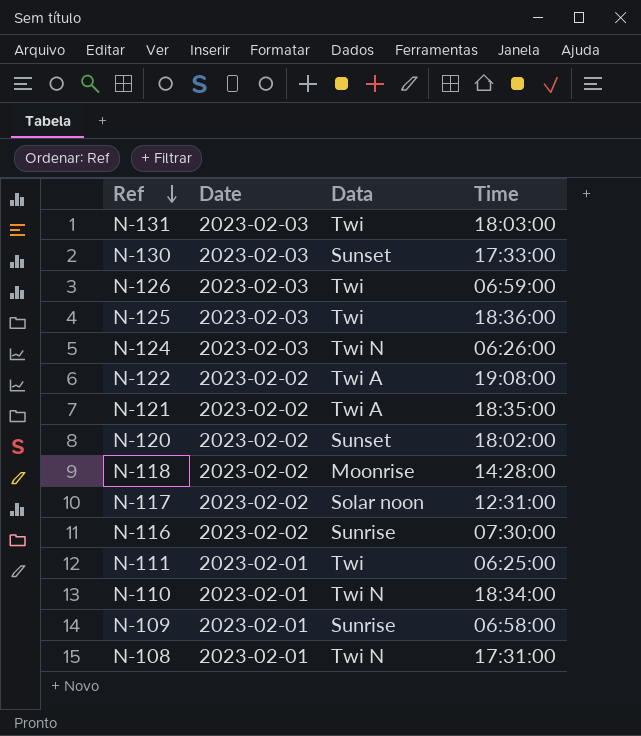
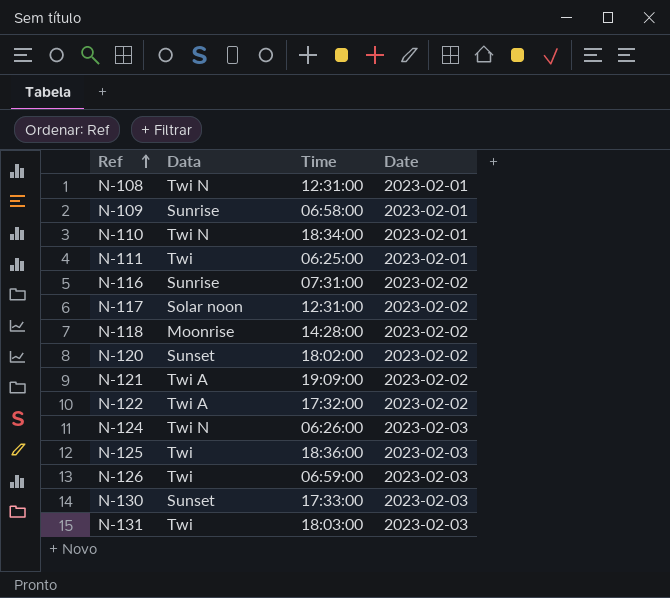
row order: Ref descending -> Ref ascending
column Date | position: 2 -> 4
N-108 | Time: 17:31:00 -> 12:31:00
N-116 | Time: 07:30:00 -> 07:31:00
N-121 | Time: 18:35:00 -> 19:09:00
N-122 | Time: 19:08:00 -> 17:32:00

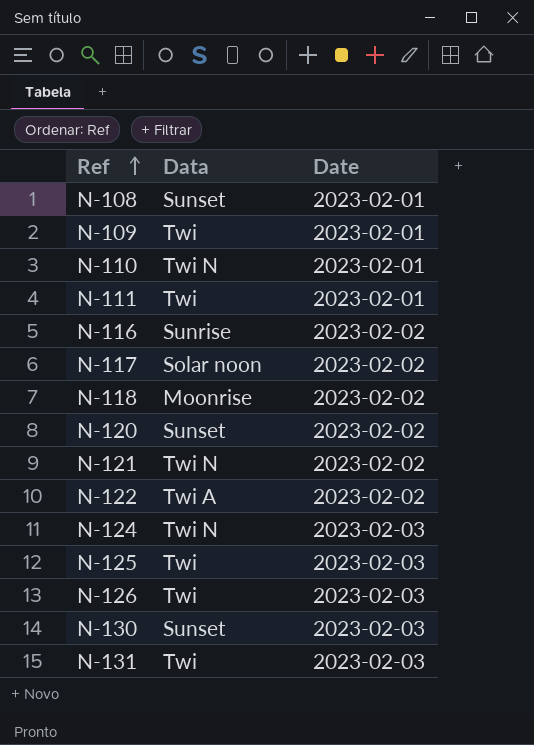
column Time | position: 3 -> none
N-108 | Data: Twi N -> Sunset
N-109 | Data: Sunrise -> Twi
N-121 | Data: Twi A -> Twi N

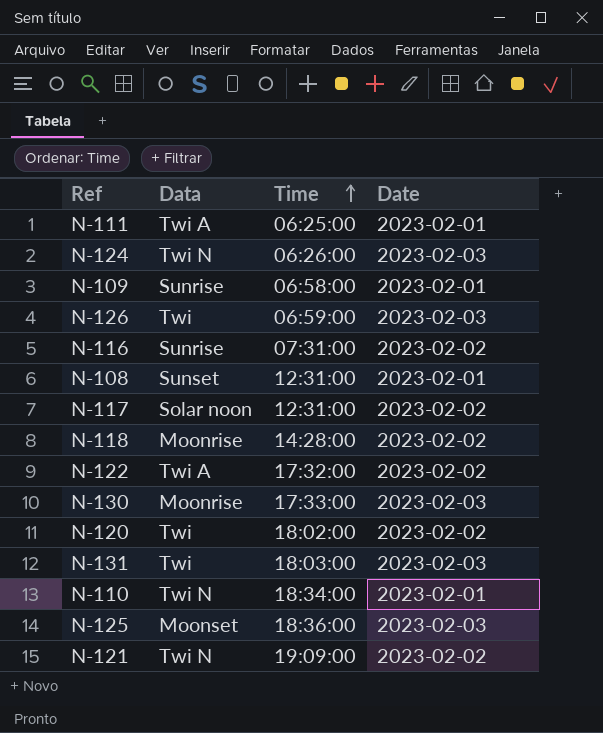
row order: Ref ascending -> Time ascending
column Time | position: none -> 3
N-111 | Data: Twi -> Twi A
N-109 | Data: Twi -> Sunrise
N-130 | Data: Sunset -> Moonrise
N-120 | Data: Sunset -> Twi
N-125 | Data: Twi -> Moonset

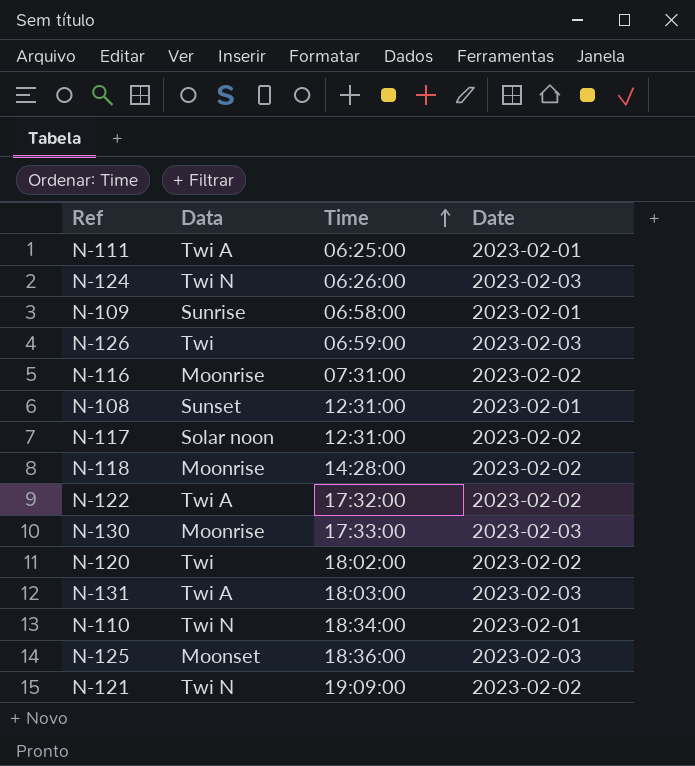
N-116 | Data: Sunrise -> Moonrise
N-131 | Data: Twi -> Twi A

